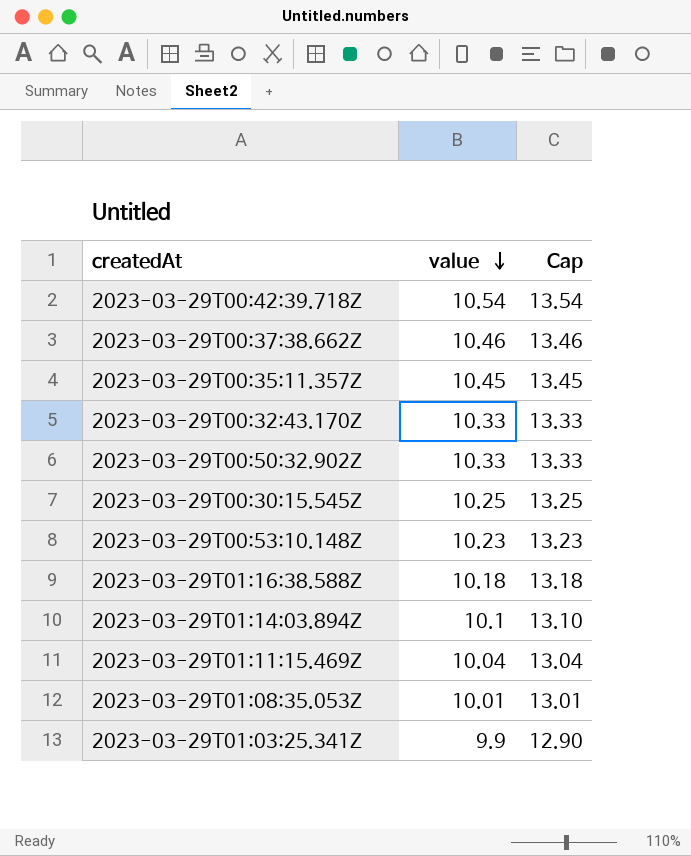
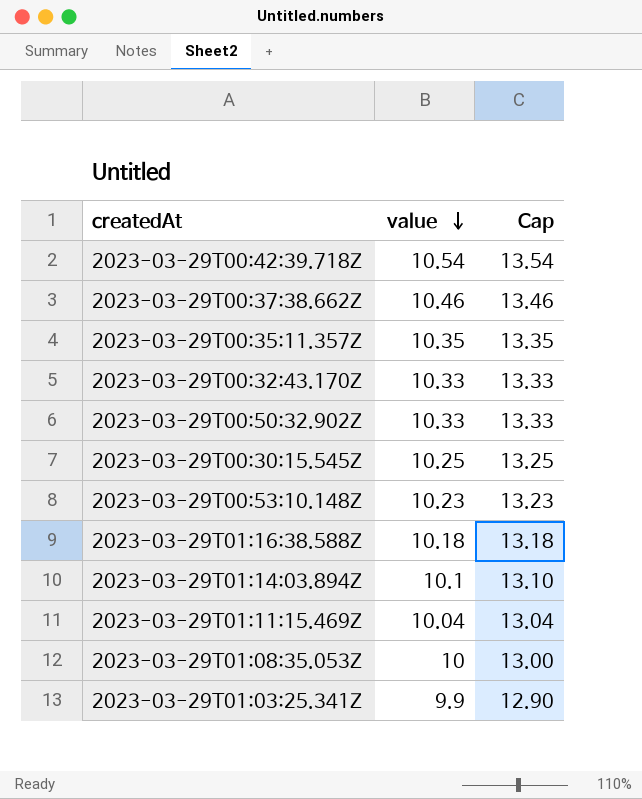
2023-03-29T00:35:11.357Z | value: 10.45 -> 10.35
2023-03-29T00:35:11.357Z | Cap: 13.45 -> 13.35
2023-03-29T01:08:35.053Z | value: 10.01 -> 10
2023-03-29T01:08:35.053Z | Cap: 13.01 -> 13.00

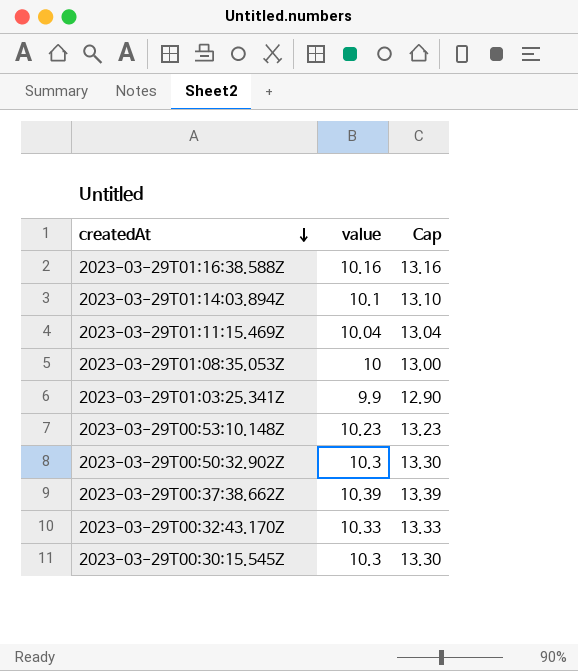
row order: value descending -> createdAt descending
row 2023-03-29T00:42:39.718Z: 10.54 | 13.54 -> none
row 2023-03-29T00:35:11.357Z: 10.35 | 13.35 -> none
2023-03-29T01:16:38.588Z | value: 10.18 -> 10.16
2023-03-29T01:16:38.588Z | Cap: 13.18 -> 13.16
2023-03-29T00:50:32.902Z | value: 10.33 -> 10.3
2023-03-29T00:50:32.902Z | Cap: 13.33 -> 13.30
2023-03-29T00:37:38.662Z | value: 10.46 -> 10.39
2023-03-29T00:37:38.662Z | Cap: 13.46 -> 13.39
2023-03-29T00:30:15.545Z | value: 10.25 -> 10.3
2023-03-29T00:30:15.545Z | Cap: 13.25 -> 13.30

